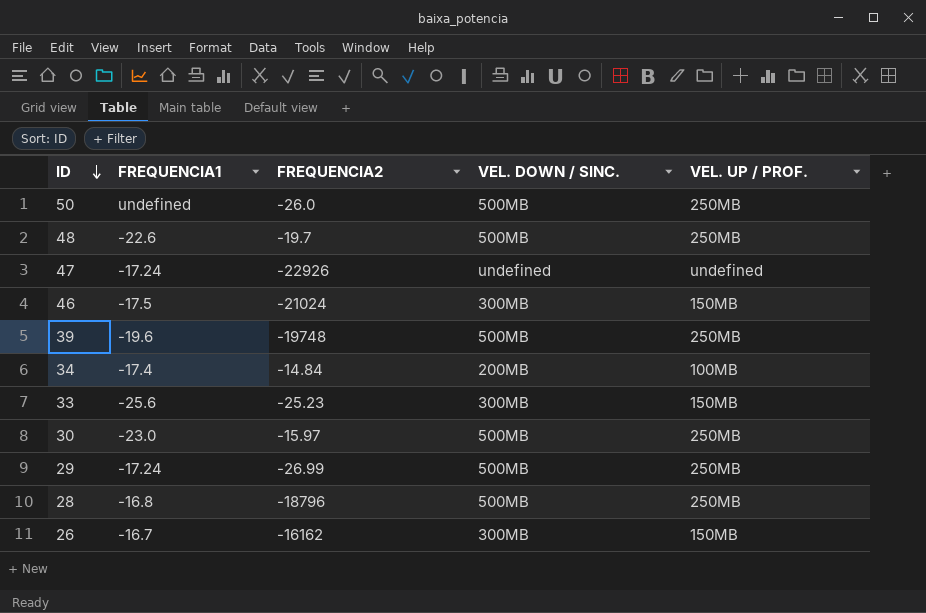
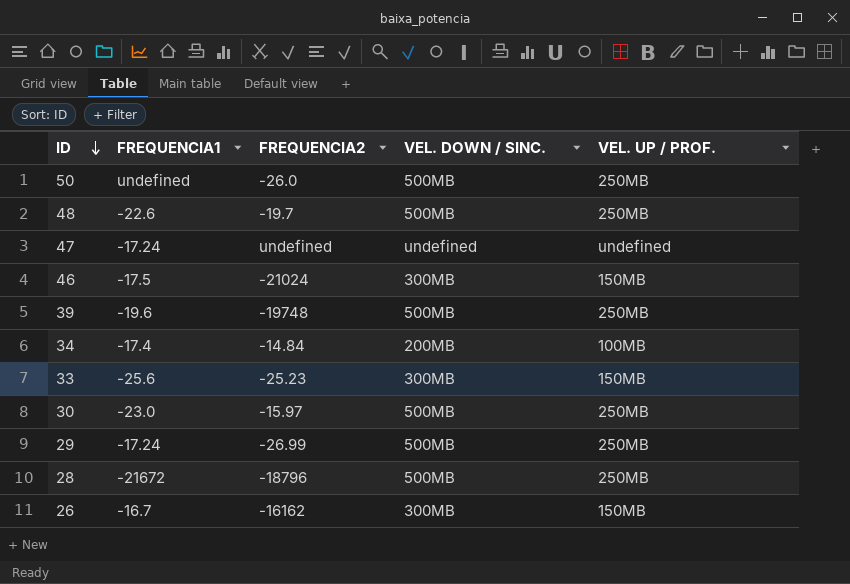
47 | FREQUENCIA2: -22926 -> undefined
28 | FREQUENCIA1: -16.8 -> -21672

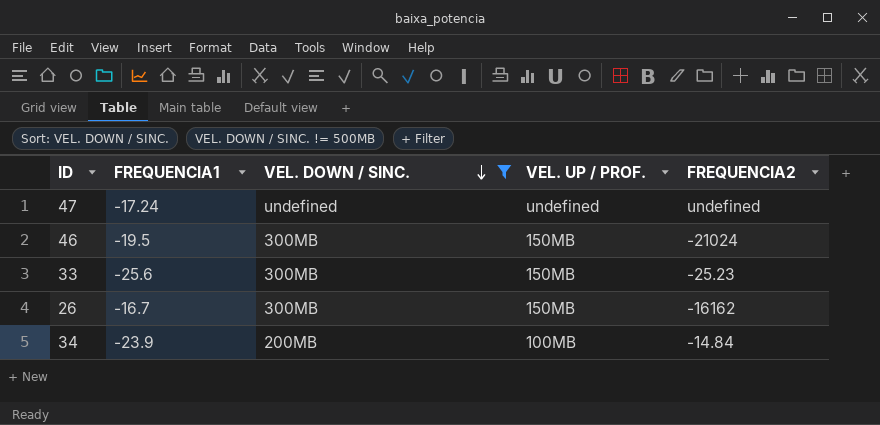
filter: none -> VEL. DOWN / SINC. != 500MB
row order: ID descending -> VEL. DOWN / SINC. descending
column FREQUENCIA2 | position: 3 -> 5
46 | FREQUENCIA1: -17.5 -> -19.5
34 | FREQUENCIA1: -17.4 -> -23.9

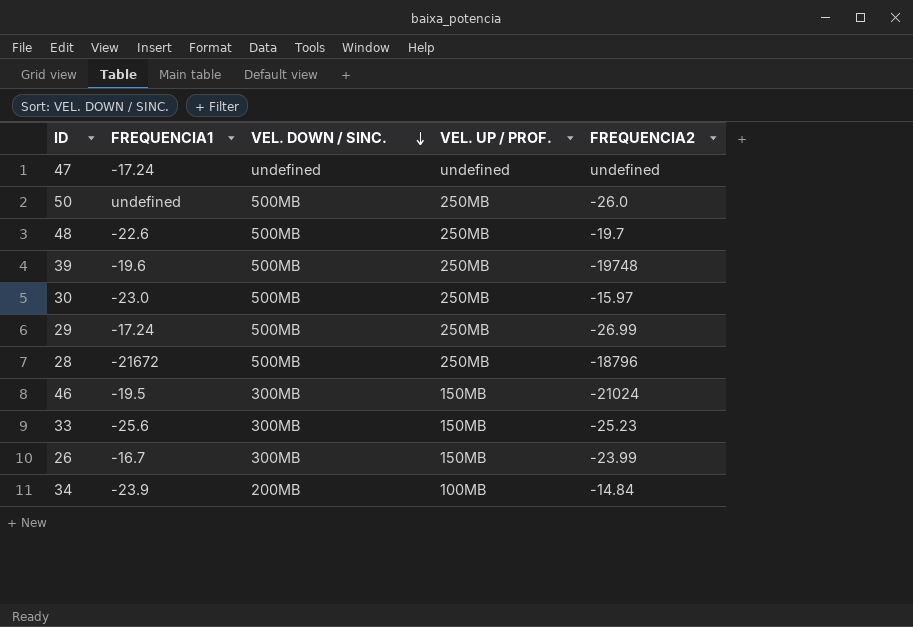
filter: VEL. DOWN / SINC. != 500MB -> none
26 | FREQUENCIA2: -16162 -> -23.99

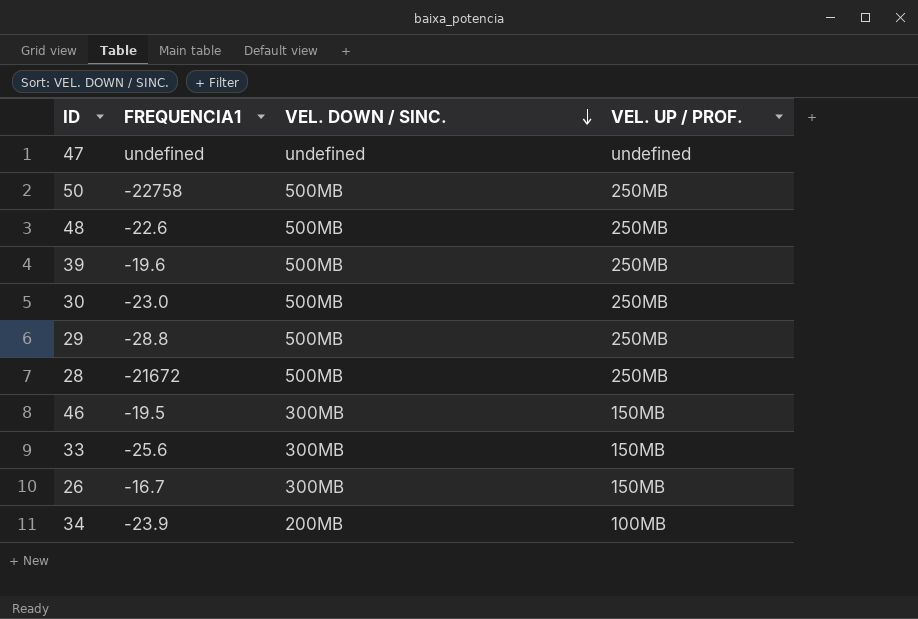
column FREQUENCIA2 | position: 5 -> none
47 | FREQUENCIA1: -17.24 -> undefined
50 | FREQUENCIA1: undefined -> -22758
29 | FREQUENCIA1: -17.24 -> -28.8

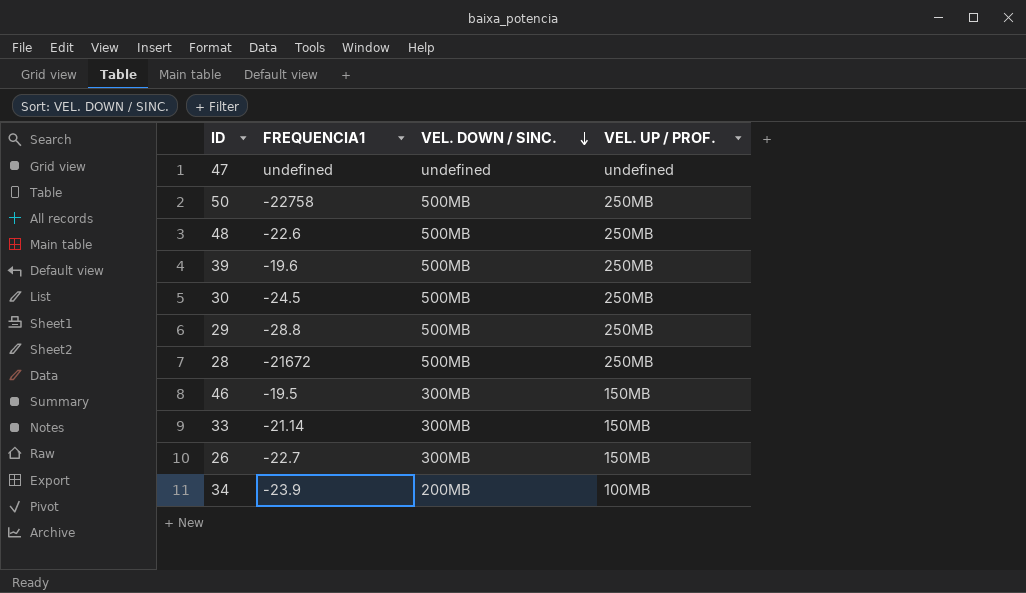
30 | FREQUENCIA1: -23.0 -> -24.5
33 | FREQUENCIA1: -25.6 -> -21.14
26 | FREQUENCIA1: -16.7 -> -22.7

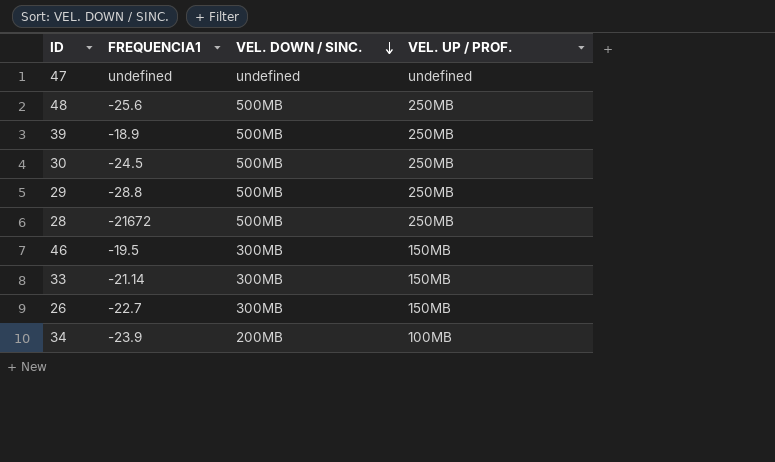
row 50: -22758 | 500MB | 250MB -> none
48 | FREQUENCIA1: -22.6 -> -25.6
39 | FREQUENCIA1: -19.6 -> -18.9

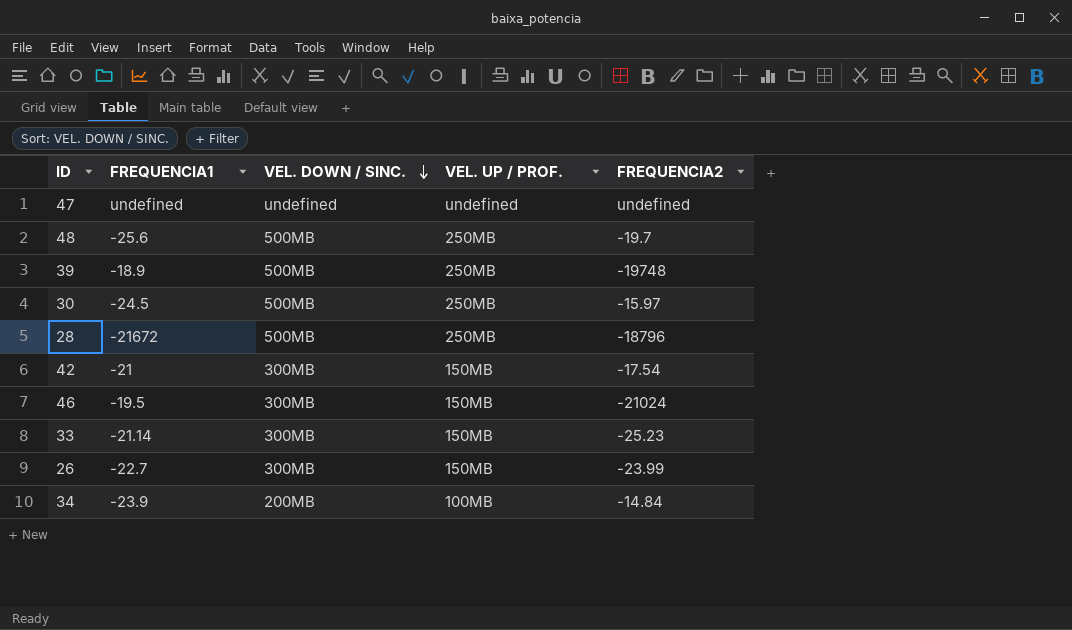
column FREQUENCIA2 | position: none -> 5
row 29: -28.8 | 500MB | 250MB -> none
row 42: none -> -21 | 300MB | 150MB | -17.54

